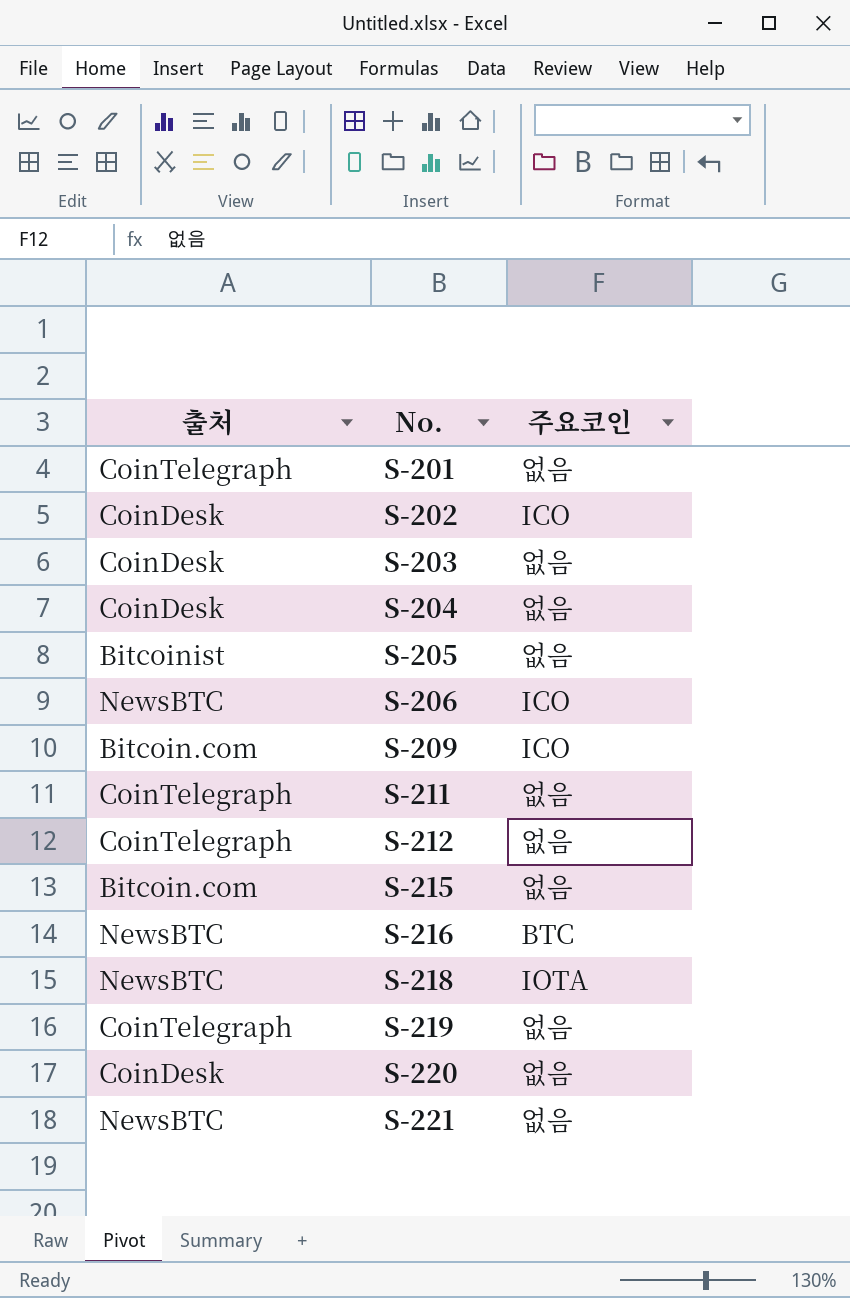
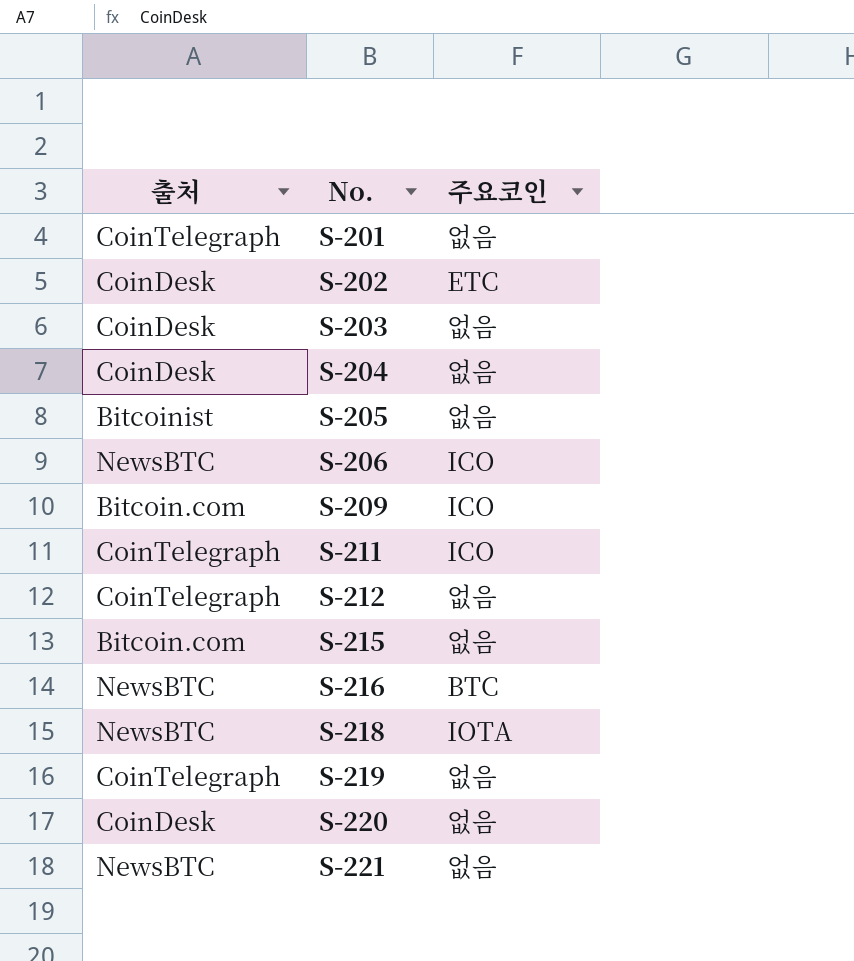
S-202 | 주요코인: ICO -> ETC
S-211 | 주요코인: 없음 -> ICO

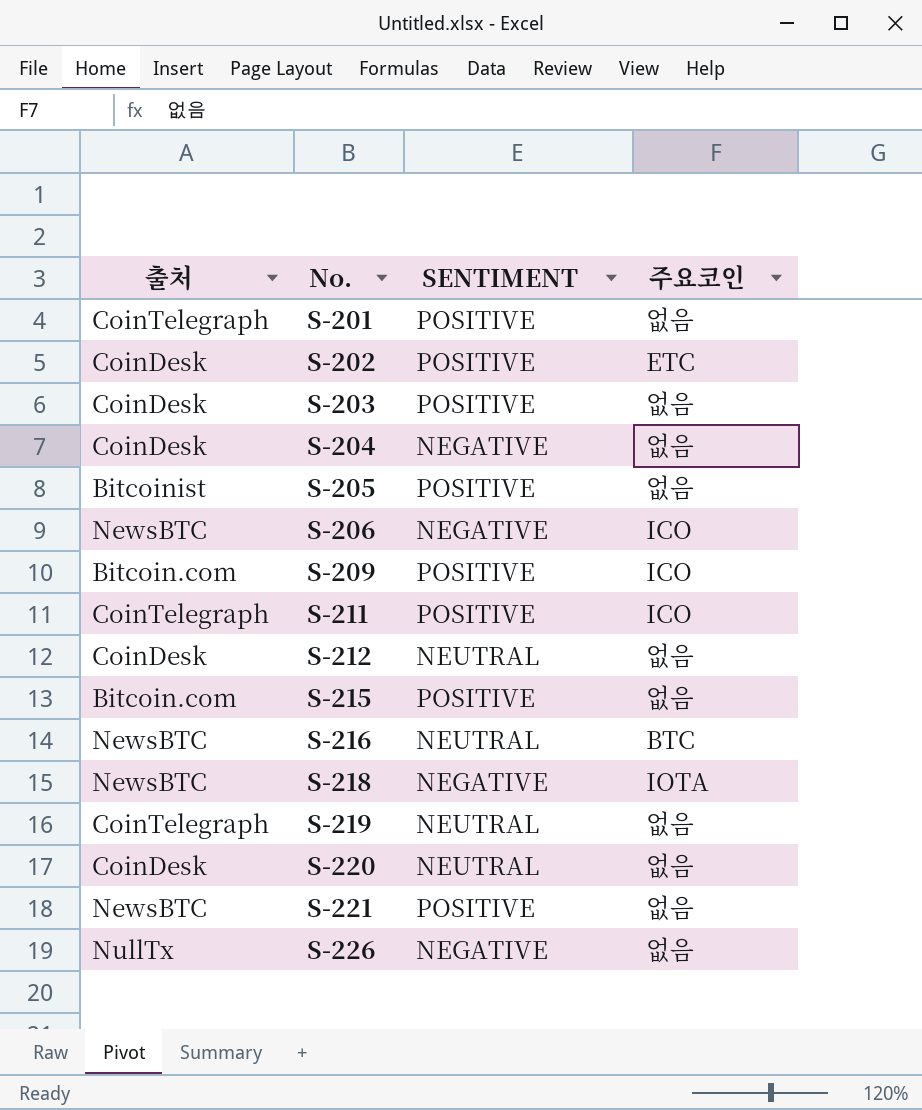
column SENTIMENT | position: none -> 3
S-212 | 출처: CoinTelegraph -> CoinDesk
row S-226: none -> NullTx | NEGATIVE | 없음

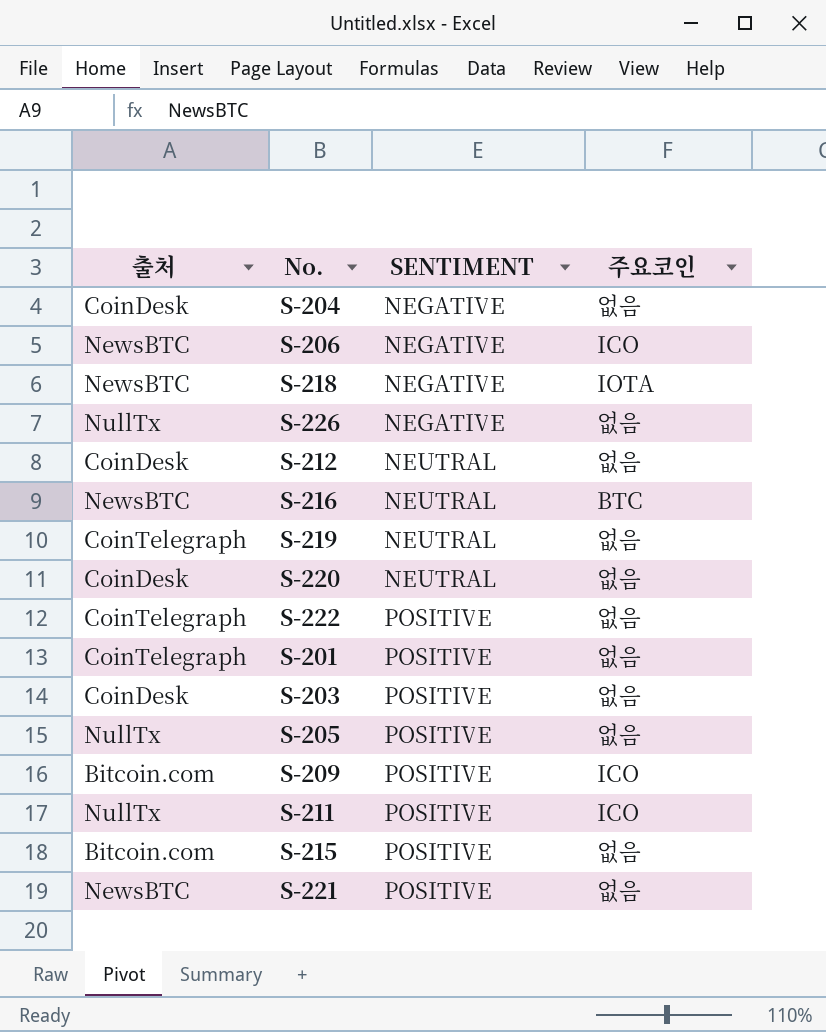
row order: No. ascending -> SENTIMENT ascending
row S-202: CoinDesk | POSITIVE | ETC -> none
row S-222: none -> CoinTelegraph | POSITIVE | 없음
S-205 | 출처: Bitcoinist -> NullTx
S-211 | 출처: CoinTelegraph -> NullTx

